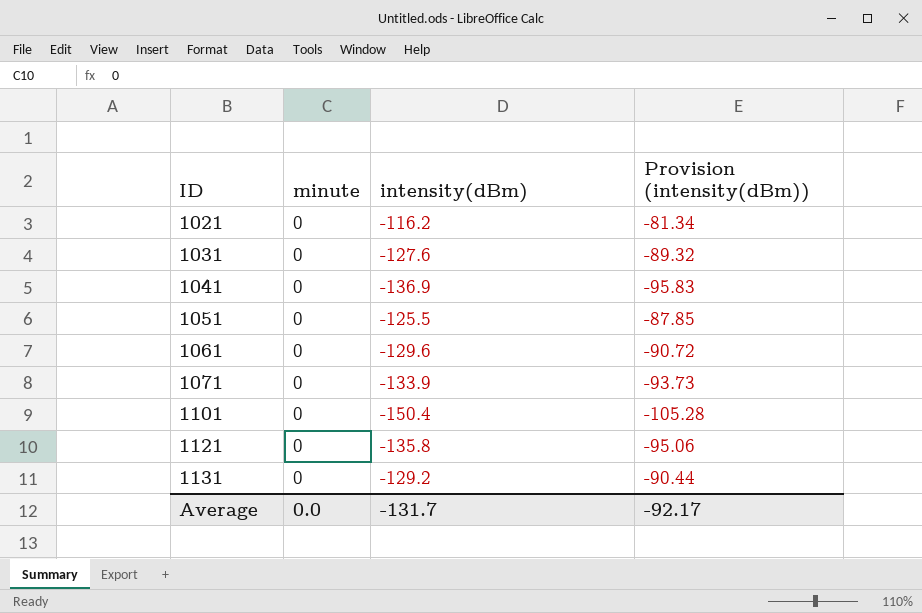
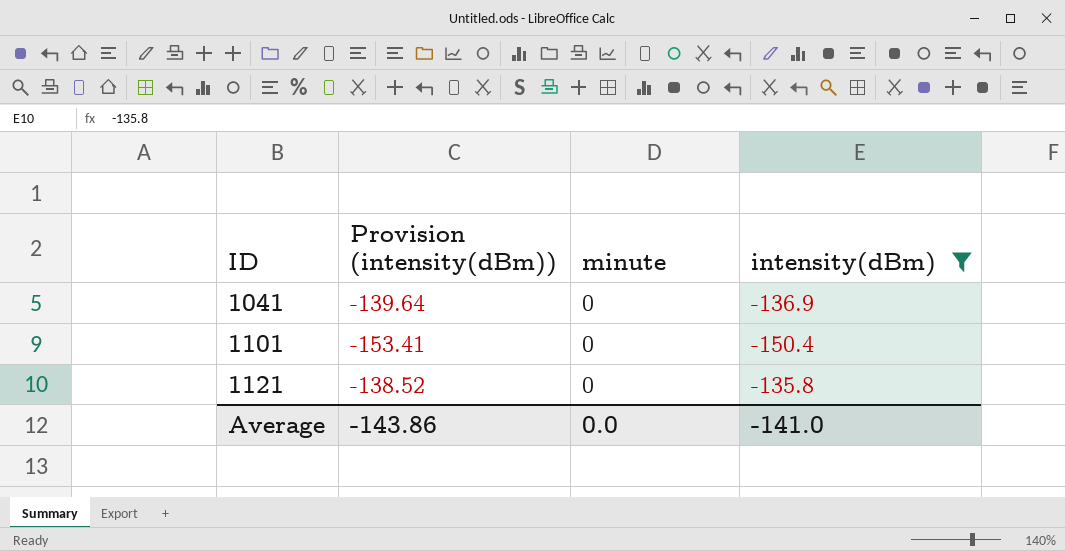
filter: none -> intensity(dBm) <= -135.8
column Provision (intensity(dBm)) | formula: [intensity(dBm)] * 0.7 -> [intensity(dBm)] * 1.02
column Provision (intensity(dBm)) | position: 4 -> 2
Average | Provision (intensity(dBm)): -92.17 -> -143.86
Average | intensity(dBm): -131.7 -> -141.0

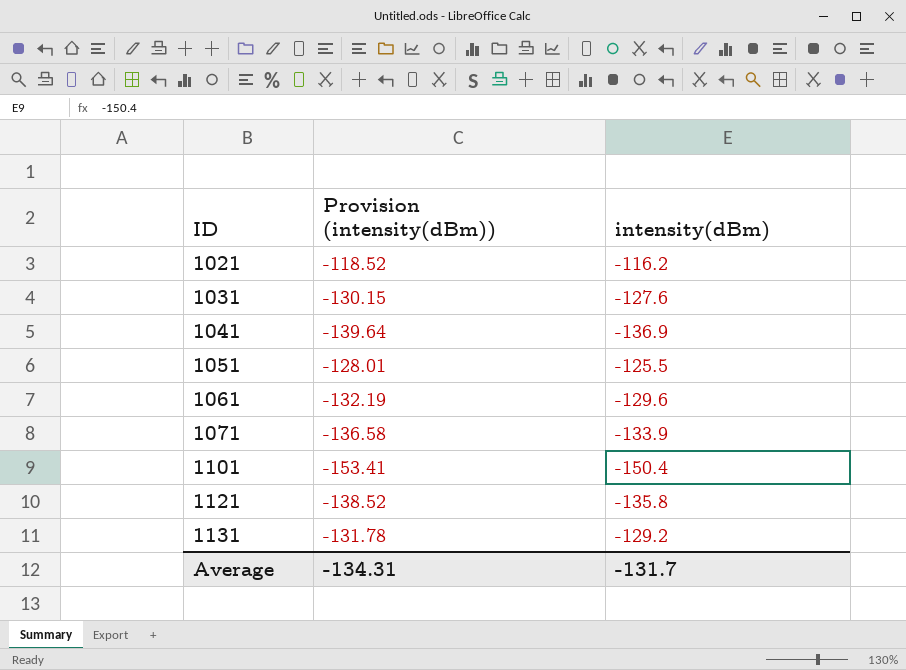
filter: intensity(dBm) <= -135.8 -> none
column minute | position: 3 -> none
Average | Provision (intensity(dBm)): -143.86 -> -134.31
Average | intensity(dBm): -141.0 -> -131.7

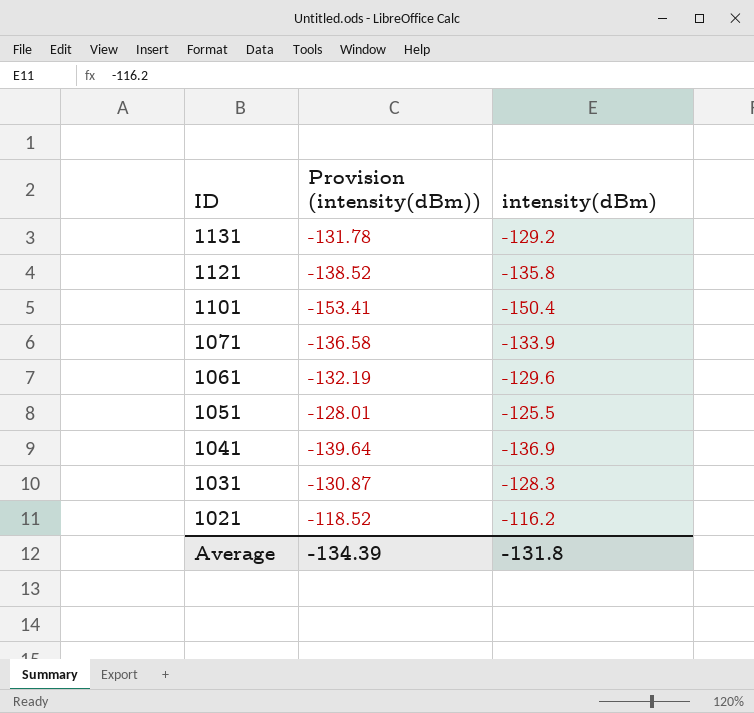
row order: ID ascending -> ID descending
1031 | Provision (intensity(dBm)): -130.15 -> -130.87
1031 | intensity(dBm): -127.6 -> -128.3
Average | Provision (intensity(dBm)): -134.31 -> -134.39
Average | intensity(dBm): -131.7 -> -131.8

